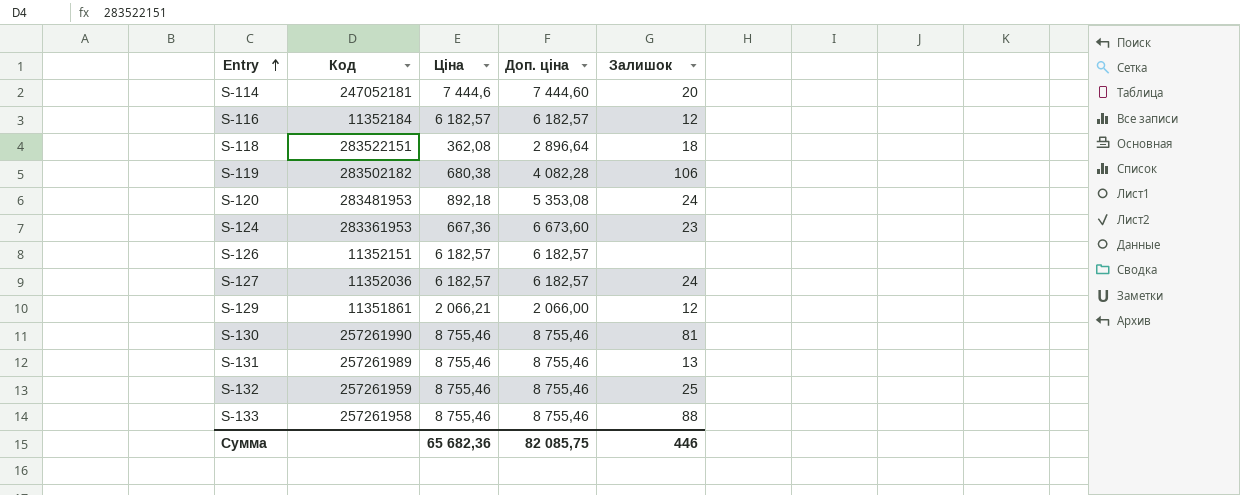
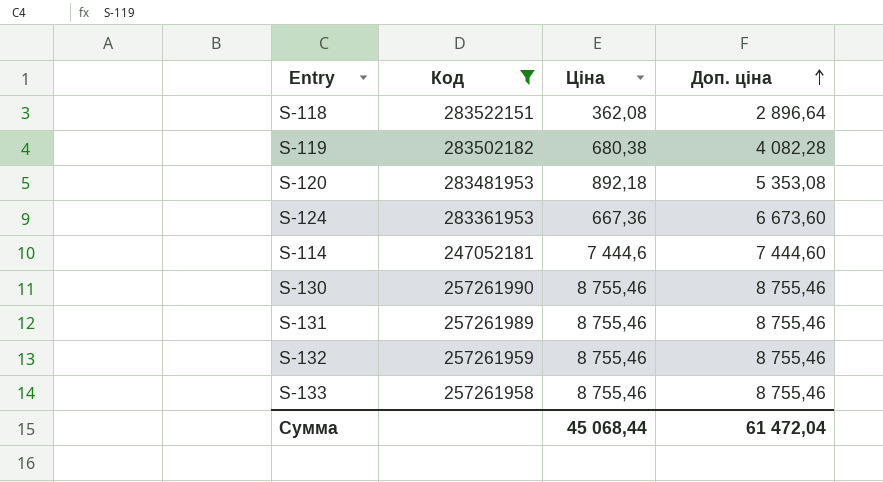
filter: none -> Код >= 247052181
row order: Entry ascending -> Доп. ціна ascending
column Залишок | position: 5 -> none
Сумма | Ціна: 65 682,36 -> 45 068,44
Сумма | Доп. ціна: 82 085,75 -> 61 472,04

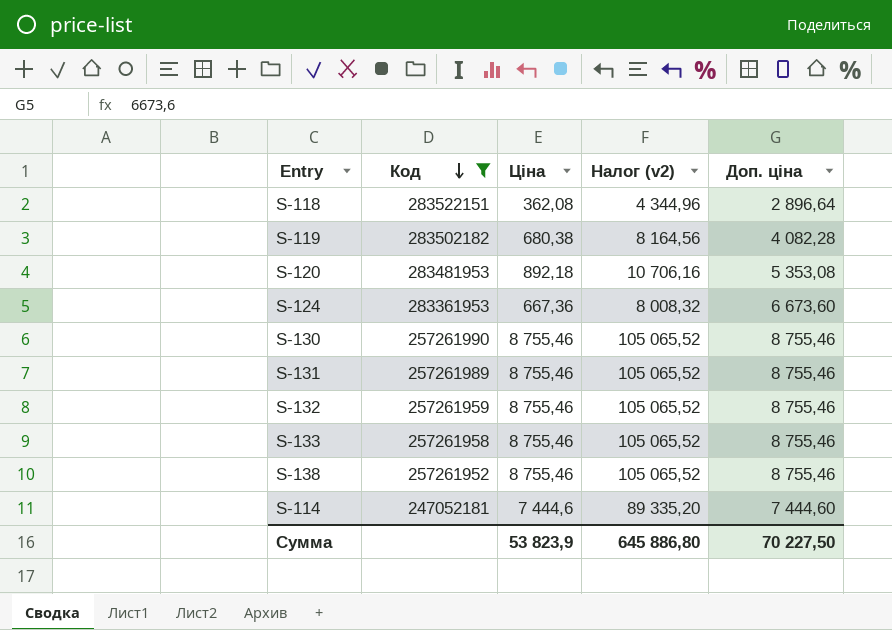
row order: Доп. ціна ascending -> Код descending
column Налог (v2) | formula: none -> [Ціна] * 12
row S-138: none -> 257261952 | 8 755,46 | 105 065,52 | 8 755,46
Сумма | Ціна: 45 068,44 -> 53 823,9
Сумма | Доп. ціна: 61 472,04 -> 70 227,50

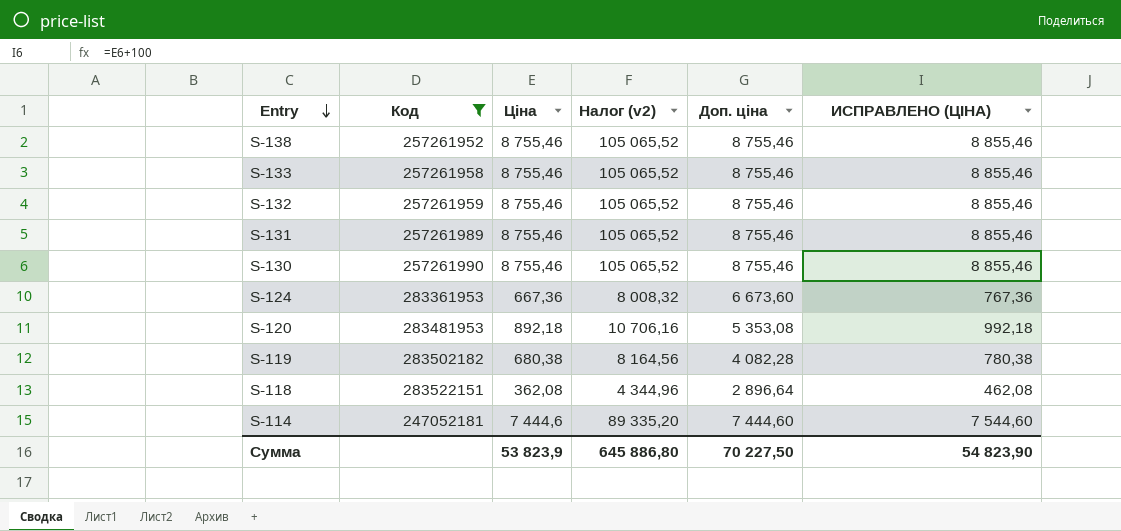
row order: Код descending -> Entry descending
column ИСПРАВЛЕНО (ЦІНА) | formula: none -> [Ціна] + 100

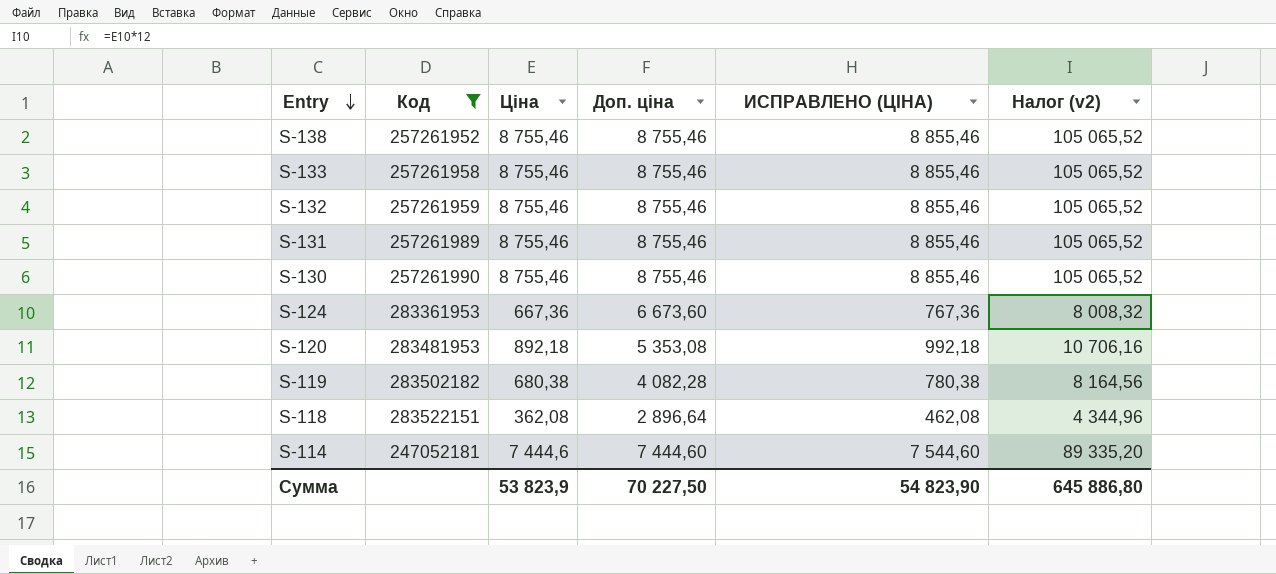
column Налог (v2) | position: 4 -> 6

